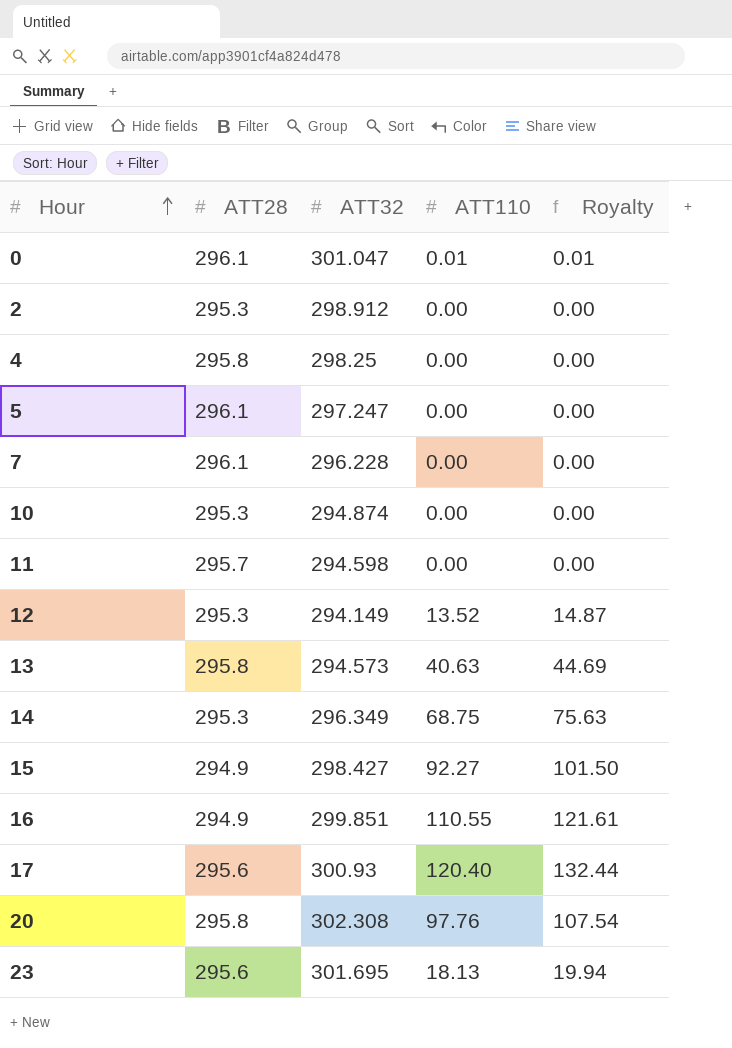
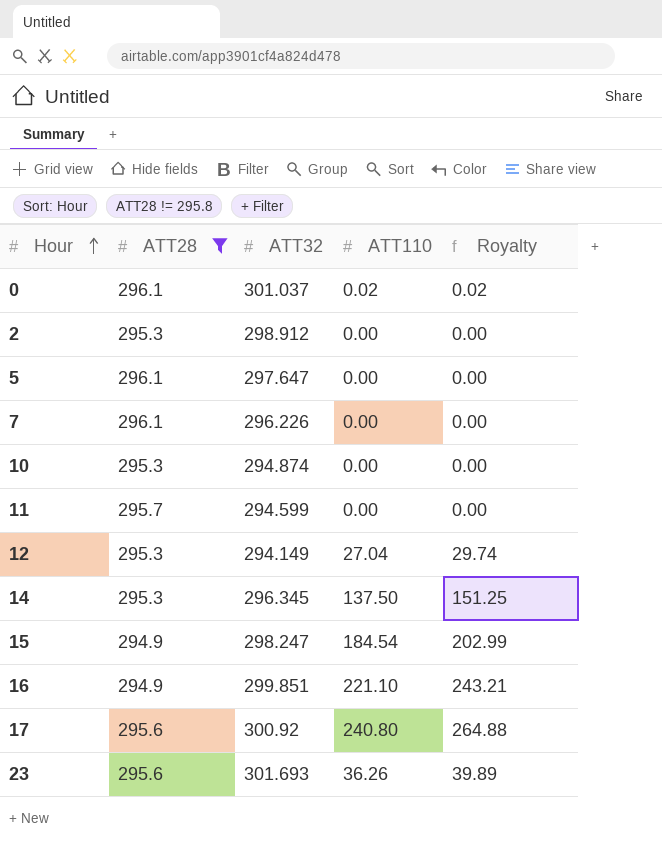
filter: none -> ATT28 != 295.8
0 | ATT32: 301.047 -> 301.037
0 | ATT110: 0.01 -> 0.02
0 | Royalty: 0.01 -> 0.02
5 | ATT32: 297.247 -> 297.647
7 | ATT32: 296.228 -> 296.226
11 | ATT32: 294.598 -> 294.599
12 | ATT110: 13.52 -> 27.04
12 | Royalty: 14.87 -> 29.74
14 | ATT32: 296.349 -> 296.345
14 | ATT110: 68.75 -> 137.50
14 | Royalty: 75.63 -> 151.25
15 | ATT32: 298.427 -> 298.247
15 | ATT110: 92.27 -> 184.54
15 | Royalty: 101.50 -> 202.99
16 | ATT110: 110.55 -> 221.10
16 | Royalty: 121.61 -> 243.21
17 | ATT32: 300.93 -> 300.92
17 | ATT110: 120.40 -> 240.80
17 | Royalty: 132.44 -> 264.88
23 | ATT32: 301.695 -> 301.693
23 | ATT110: 18.13 -> 36.26
23 | Royalty: 19.94 -> 39.89

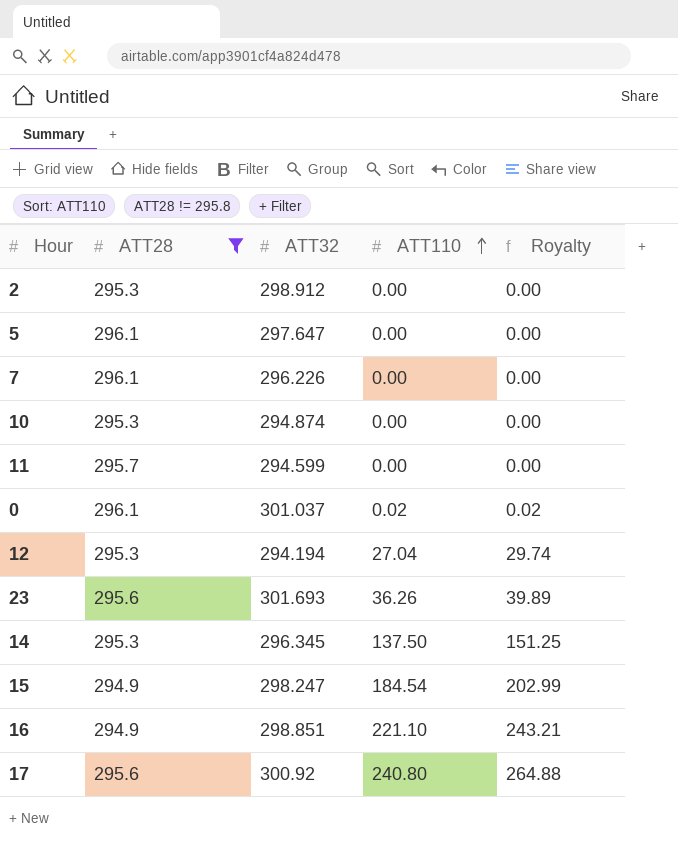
row order: Hour ascending -> ATT110 ascending
12 | ATT32: 294.149 -> 294.194
16 | ATT32: 299.851 -> 298.851

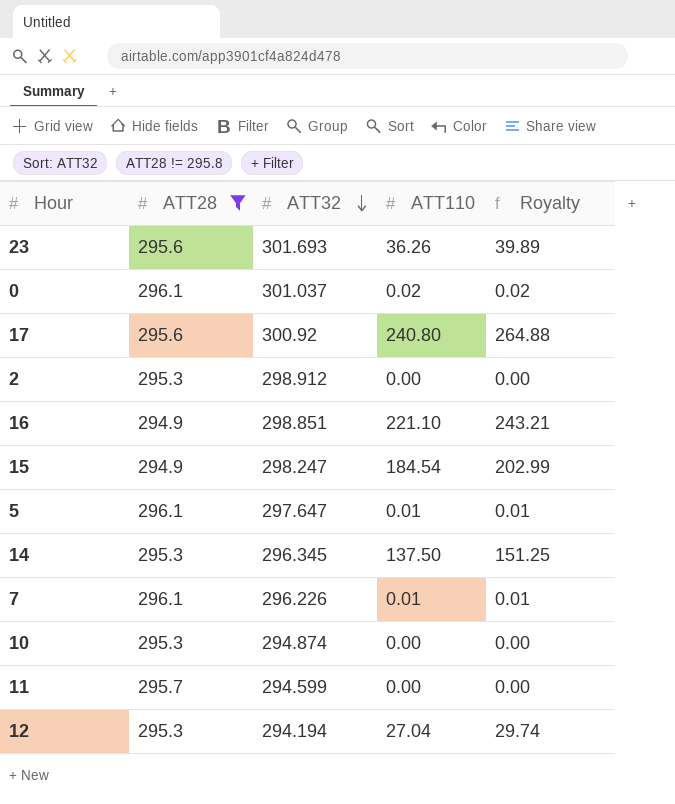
row order: ATT110 ascending -> ATT32 descending
5 | ATT110: 0.00 -> 0.01
5 | Royalty: 0.00 -> 0.01
7 | ATT110: 0.00 -> 0.01
7 | Royalty: 0.00 -> 0.01

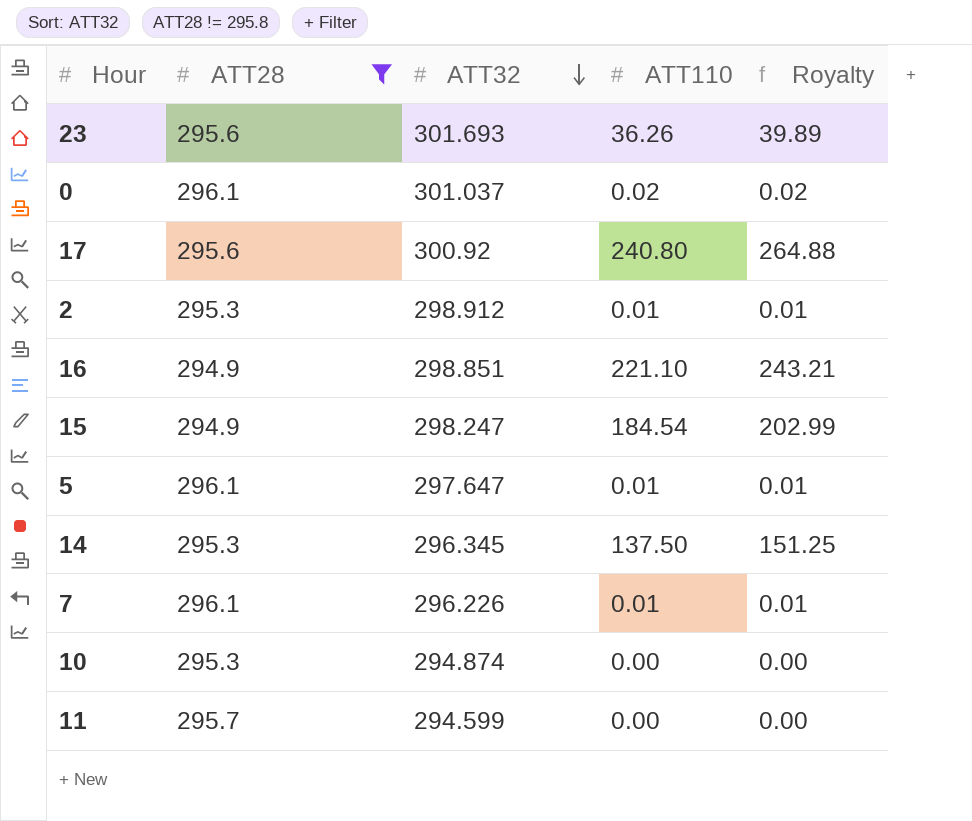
row 12: 295.3 | 294.194 | 27.04 | 29.74 -> none
2 | ATT110: 0.00 -> 0.01
2 | Royalty: 0.00 -> 0.01

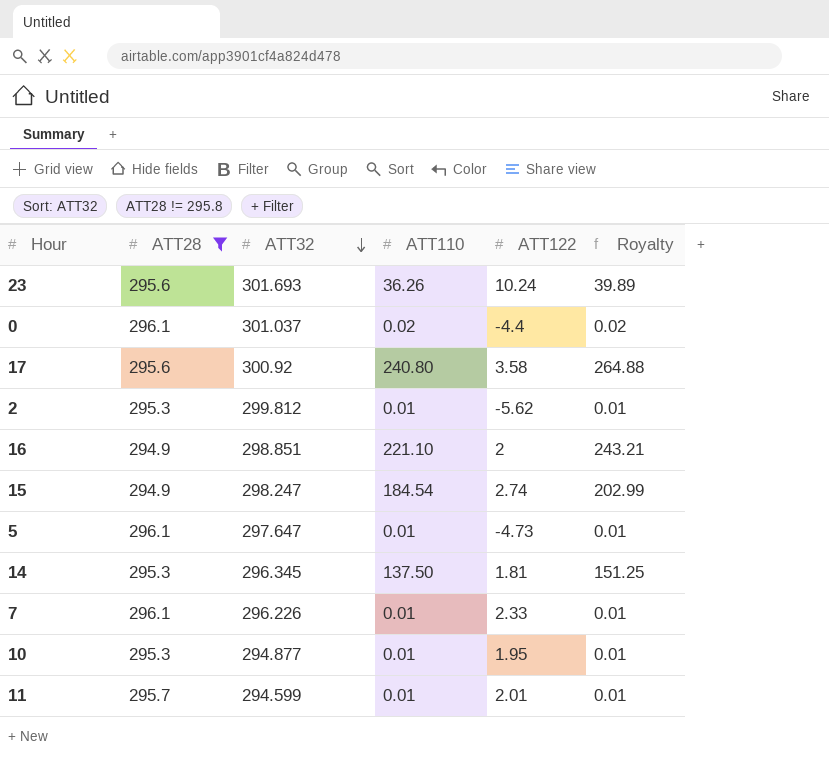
column ATT122 | position: none -> 5
2 | ATT32: 298.912 -> 299.812
10 | ATT32: 294.874 -> 294.877
10 | ATT110: 0.00 -> 0.01
10 | Royalty: 0.00 -> 0.01
11 | ATT110: 0.00 -> 0.01
11 | Royalty: 0.00 -> 0.01

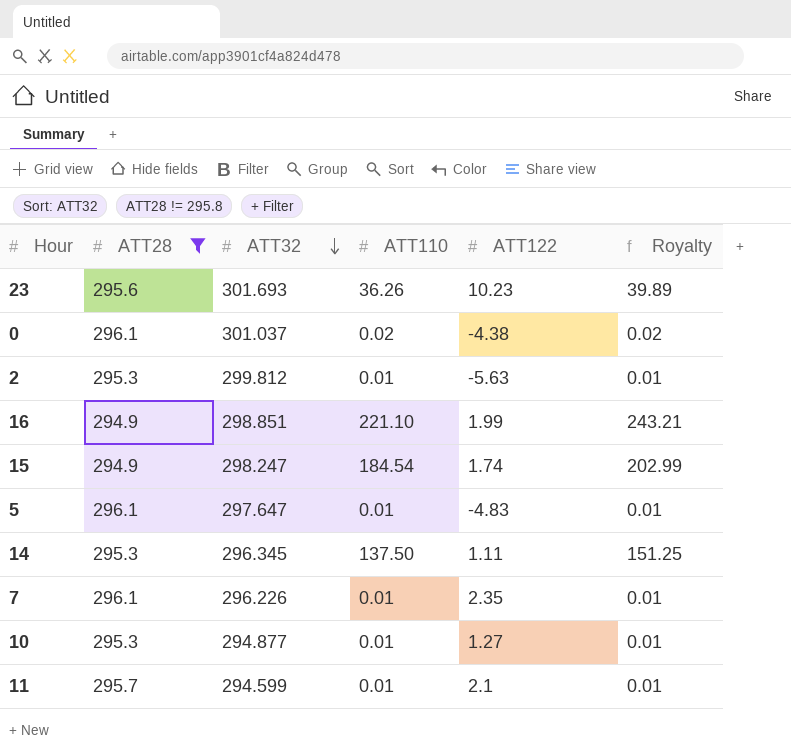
row 17: 295.6 | 300.92 | 240.80 | 3.58 | 264.88 -> none
23 | ATT122: 10.24 -> 10.23
0 | ATT122: -4.4 -> -4.38
2 | ATT122: -5.62 -> -5.63
16 | ATT122: 2 -> 1.99
15 | ATT122: 2.74 -> 1.74
5 | ATT122: -4.73 -> -4.83
14 | ATT122: 1.81 -> 1.11
7 | ATT122: 2.33 -> 2.35
10 | ATT122: 1.95 -> 1.27
11 | ATT122: 2.01 -> 2.1

